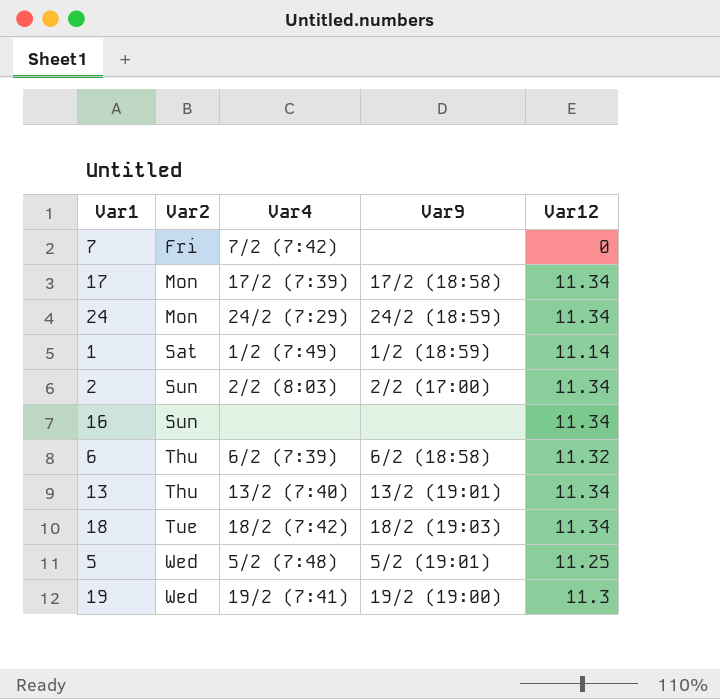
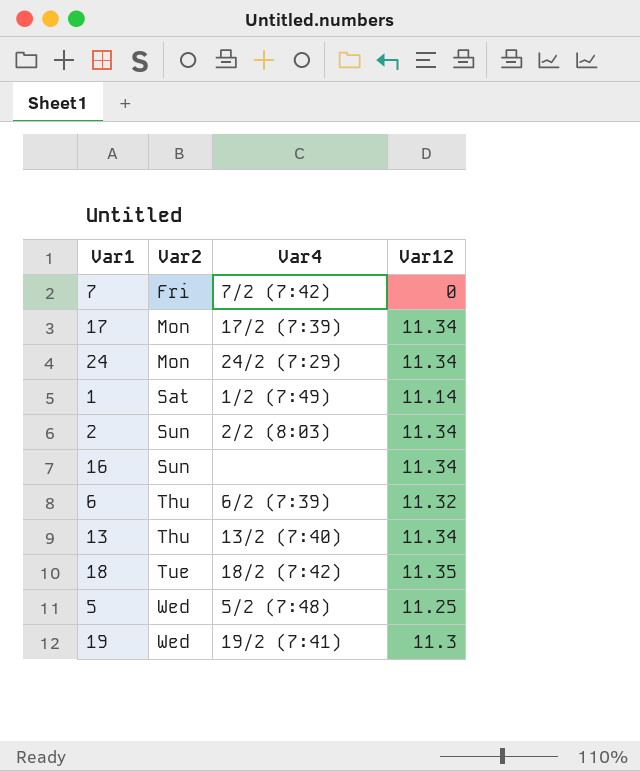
column Var9 | position: 4 -> none
18 | Var12: 11.34 -> 11.35

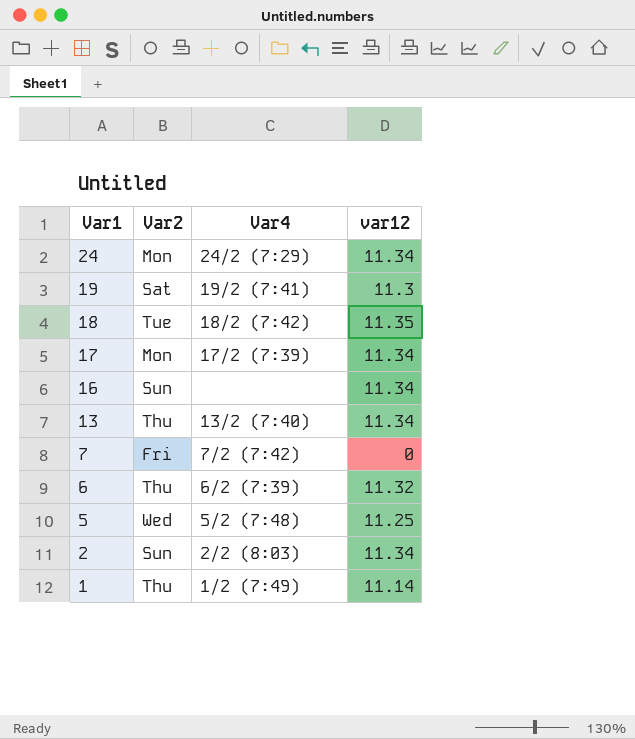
row order: Var2 ascending -> Var1 descending
column name: Var12 -> var12
19 | Var2: Wed -> Sat
1 | Var2: Sat -> Thu

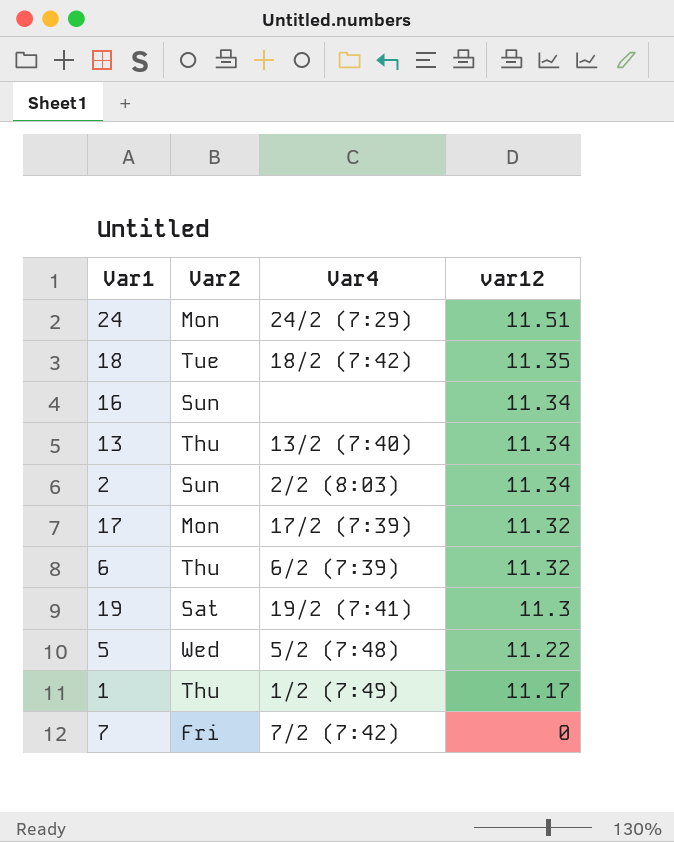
row order: Var1 descending -> var12 descending
24 | var12: 11.34 -> 11.51
17 | var12: 11.34 -> 11.32
5 | var12: 11.25 -> 11.22
1 | var12: 11.14 -> 11.17

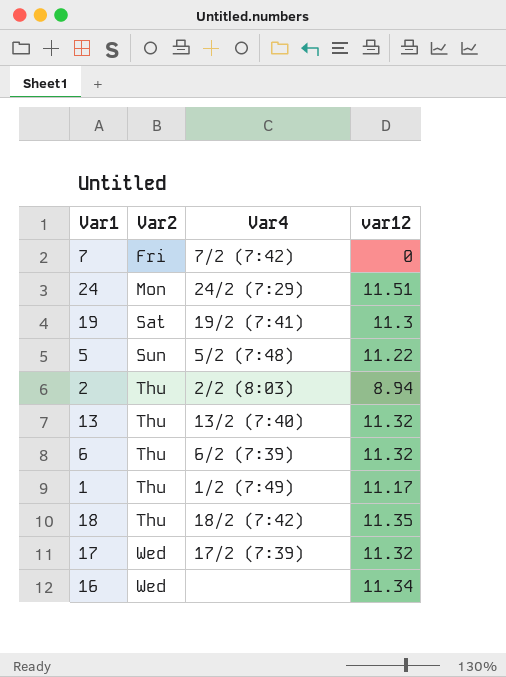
row order: var12 descending -> Var2 ascending
5 | Var2: Wed -> Sun
2 | Var2: Sun -> Thu
2 | var12: 11.34 -> 8.94
13 | var12: 11.34 -> 11.32
18 | Var2: Tue -> Thu
17 | Var2: Mon -> Wed
16 | Var2: Sun -> Wed

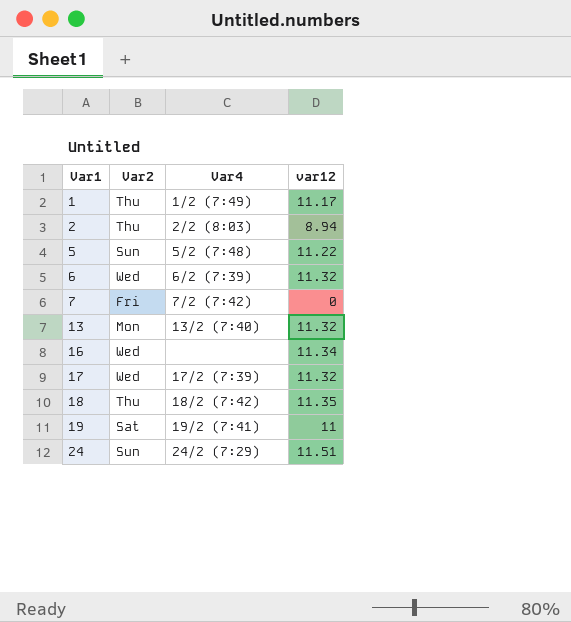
row order: Var2 ascending -> Var1 ascending
6 | Var2: Thu -> Wed
13 | Var2: Thu -> Mon
19 | var12: 11.3 -> 11
24 | Var2: Mon -> Sun

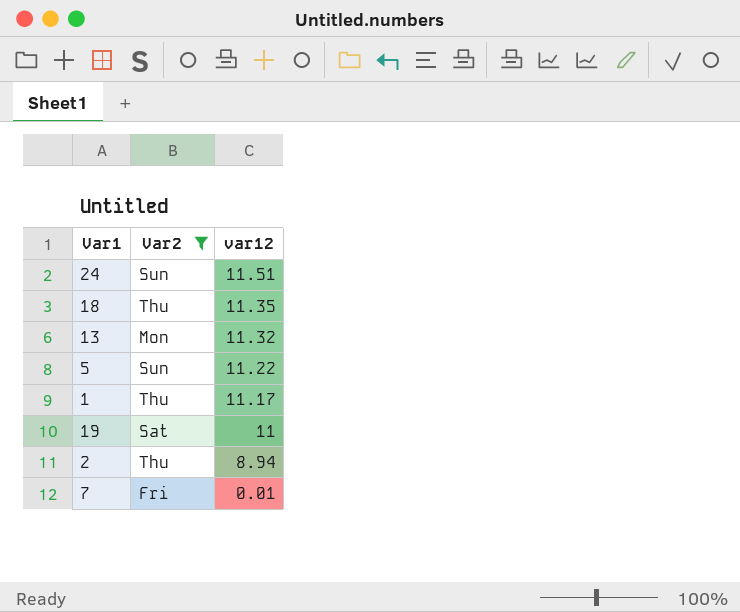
filter: none -> Var2 != Wed
row order: Var1 ascending -> var12 descending
column Var4 | position: 3 -> none
7 | var12: 0 -> 0.01

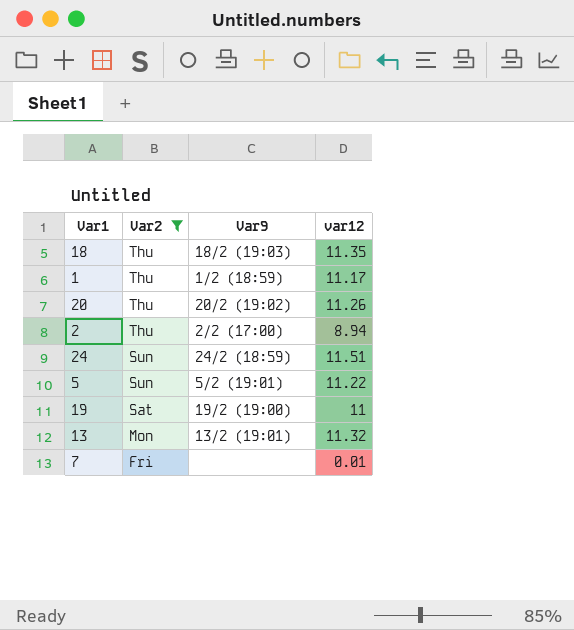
row order: var12 descending -> Var2 descending
column Var9 | position: none -> 3
row 20: none -> Thu | 20/2 (19:02) | 11.26

